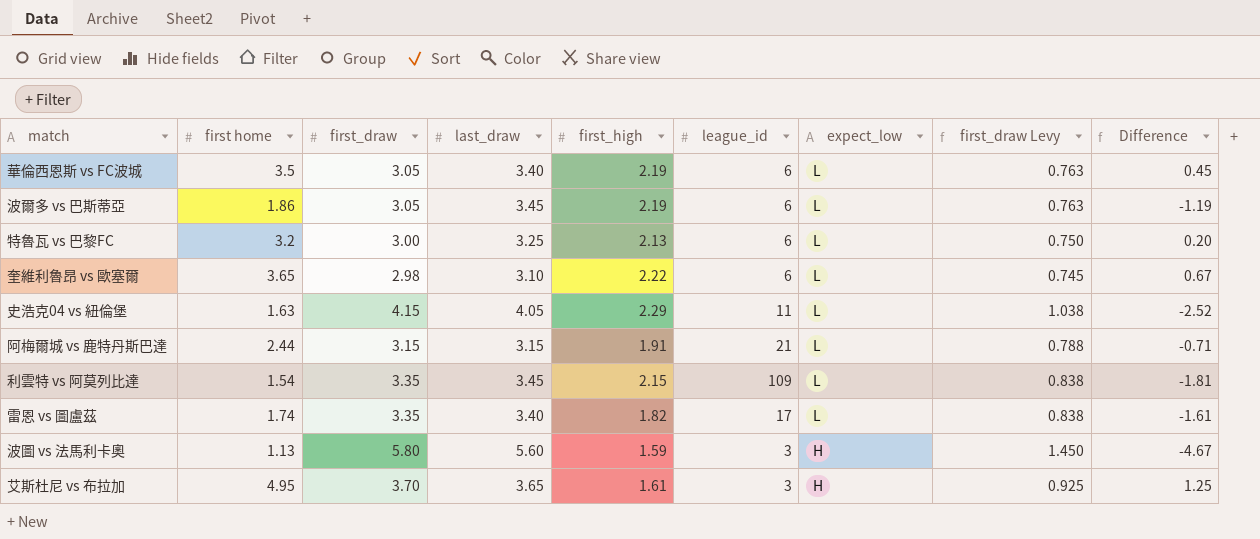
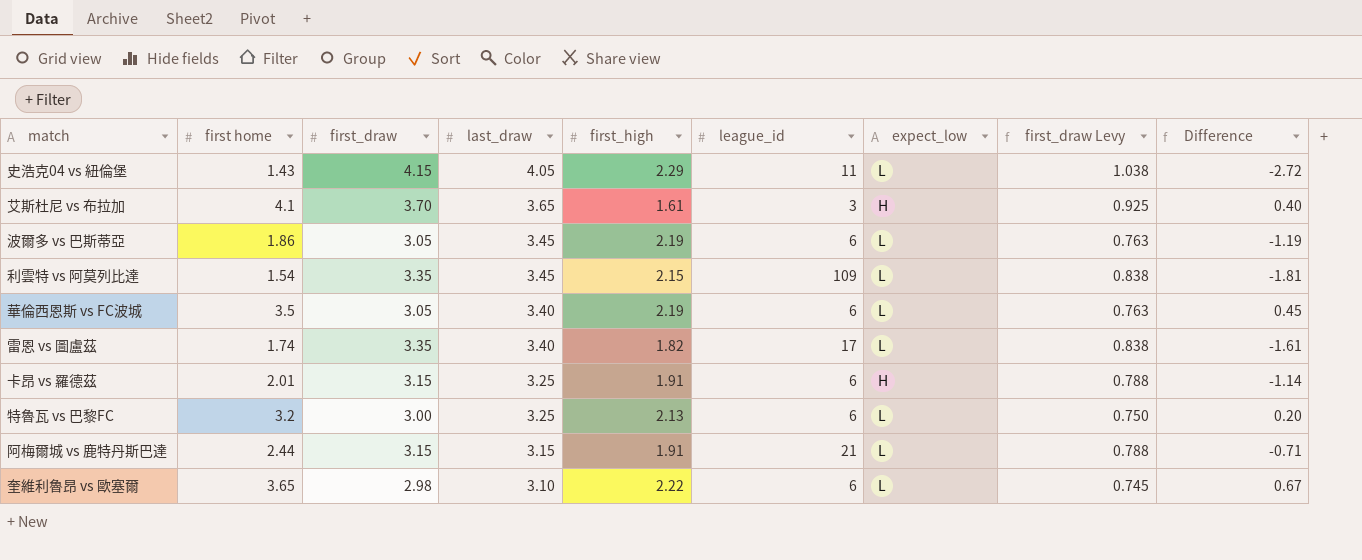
row order: expect_low descending -> last_draw descending
row 波圖 vs 法馬利卡奧: 1.13 | 5.80 | 5.60 | 1.59 | 3 | H | 1.450 | -4.67 -> none
史浩克04 vs 紐倫堡 | first home: 1.63 -> 1.43
史浩克04 vs 紐倫堡 | Difference: -2.52 -> -2.72
艾斯杜尼 vs 布拉加 | first home: 4.95 -> 4.1
艾斯杜尼 vs 布拉加 | Difference: 1.25 -> 0.40
row 卡昂 vs 羅德茲: none -> 2.01 | 3.15 | 3.25 | 1.91 | 6 | H | 0.788 | -1.14

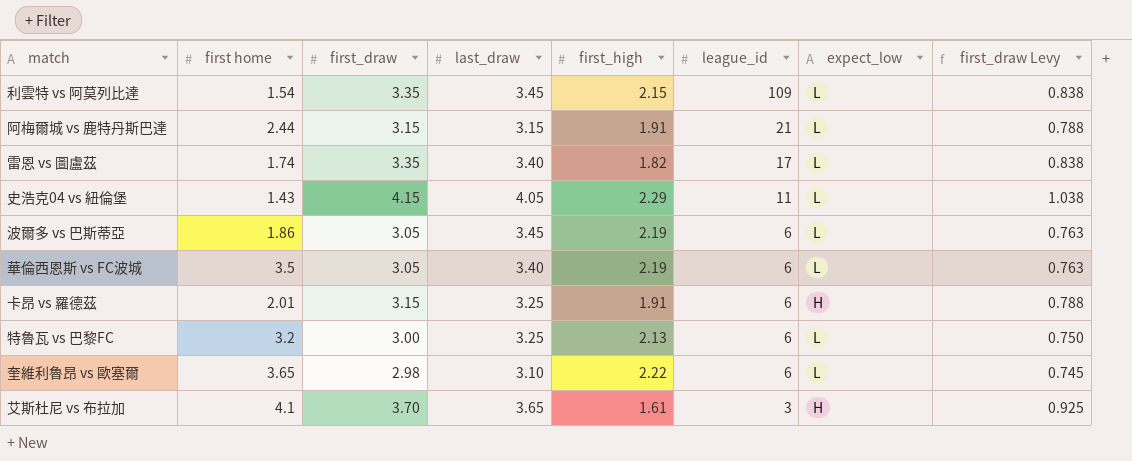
row order: last_draw descending -> league_id descending
column Difference | formula: [first home] - [first_draw] -> none

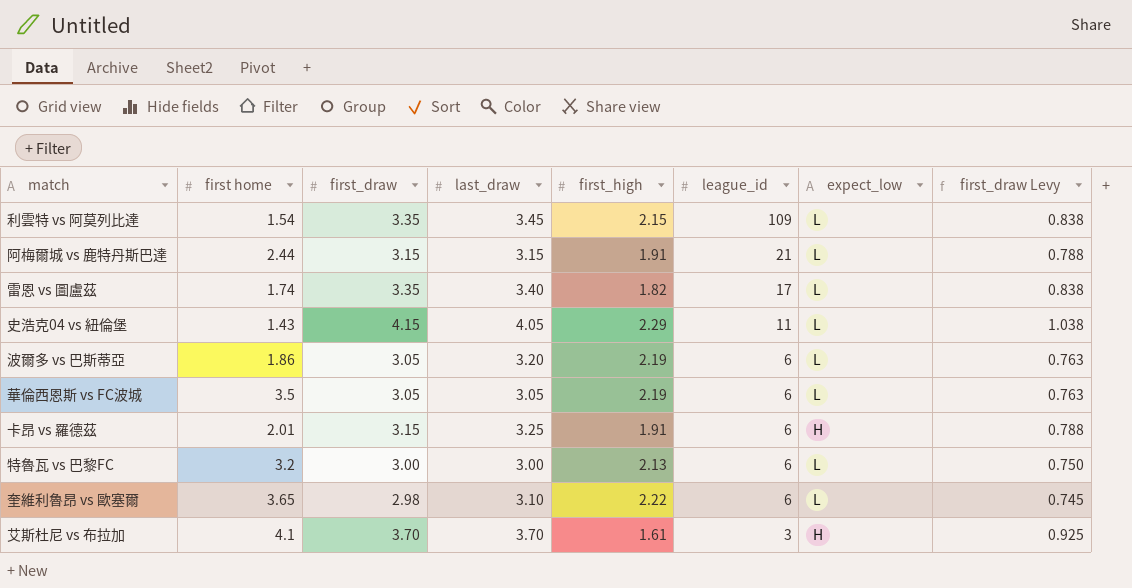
波爾多 vs 巴斯蒂亞 | last_draw: 3.45 -> 3.20
華倫西恩斯 vs FC波城 | last_draw: 3.40 -> 3.05
特魯瓦 vs 巴黎FC | last_draw: 3.25 -> 3.00
艾斯杜尼 vs 布拉加 | last_draw: 3.65 -> 3.70

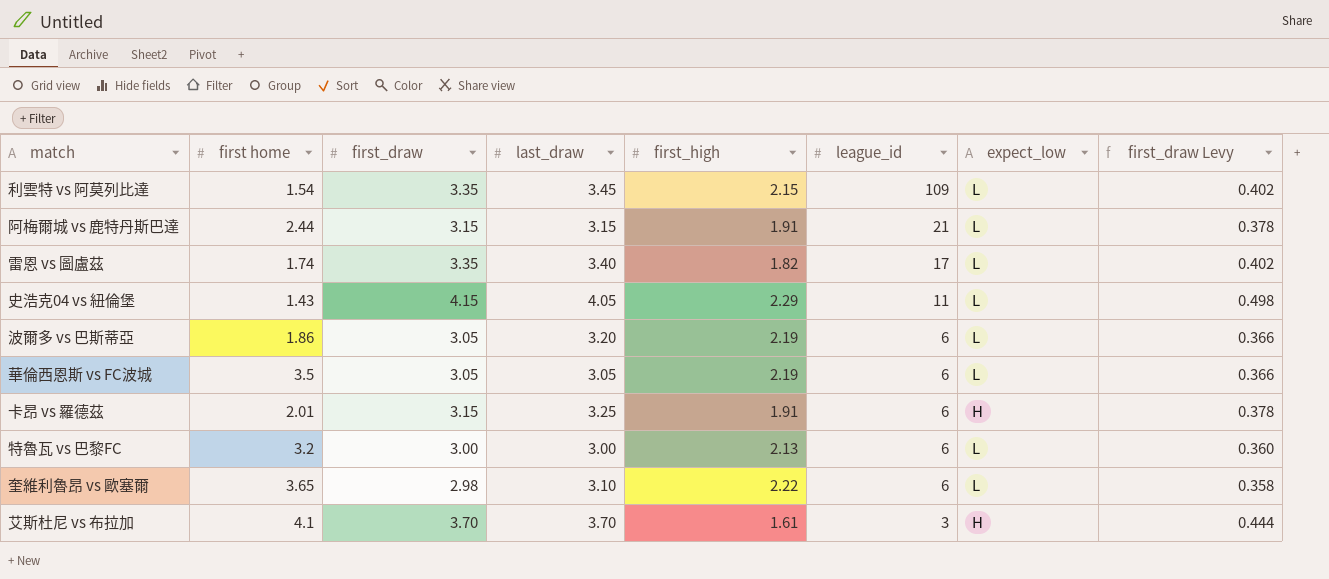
column first_draw Levy | formula: [first_draw] * 0.25 -> [first_draw] * 0.12

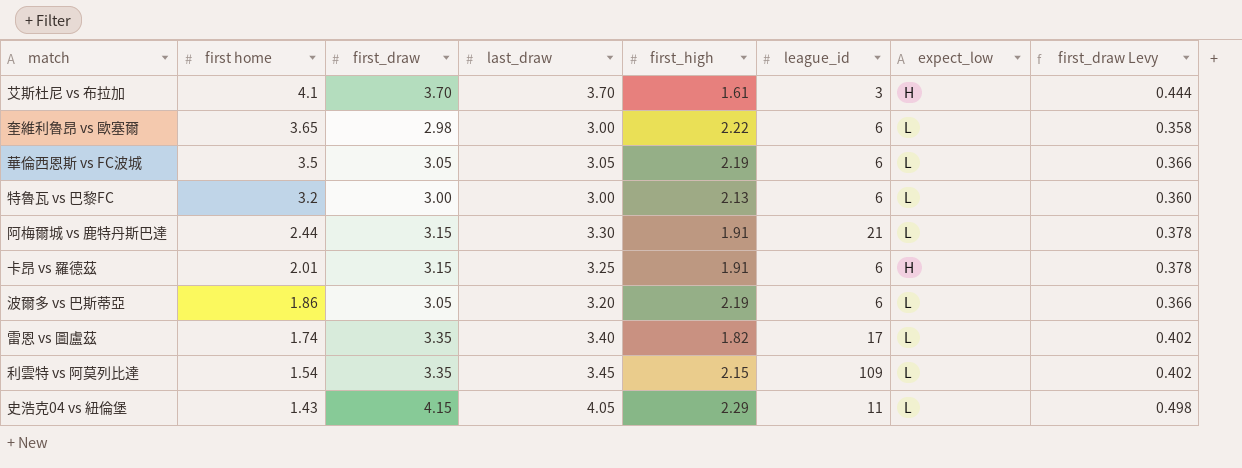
row order: league_id descending -> first home descending
奎維利魯昂 vs 歐塞爾 | last_draw: 3.10 -> 3.00
阿梅爾城 vs 鹿特丹斯巴達 | last_draw: 3.15 -> 3.30

